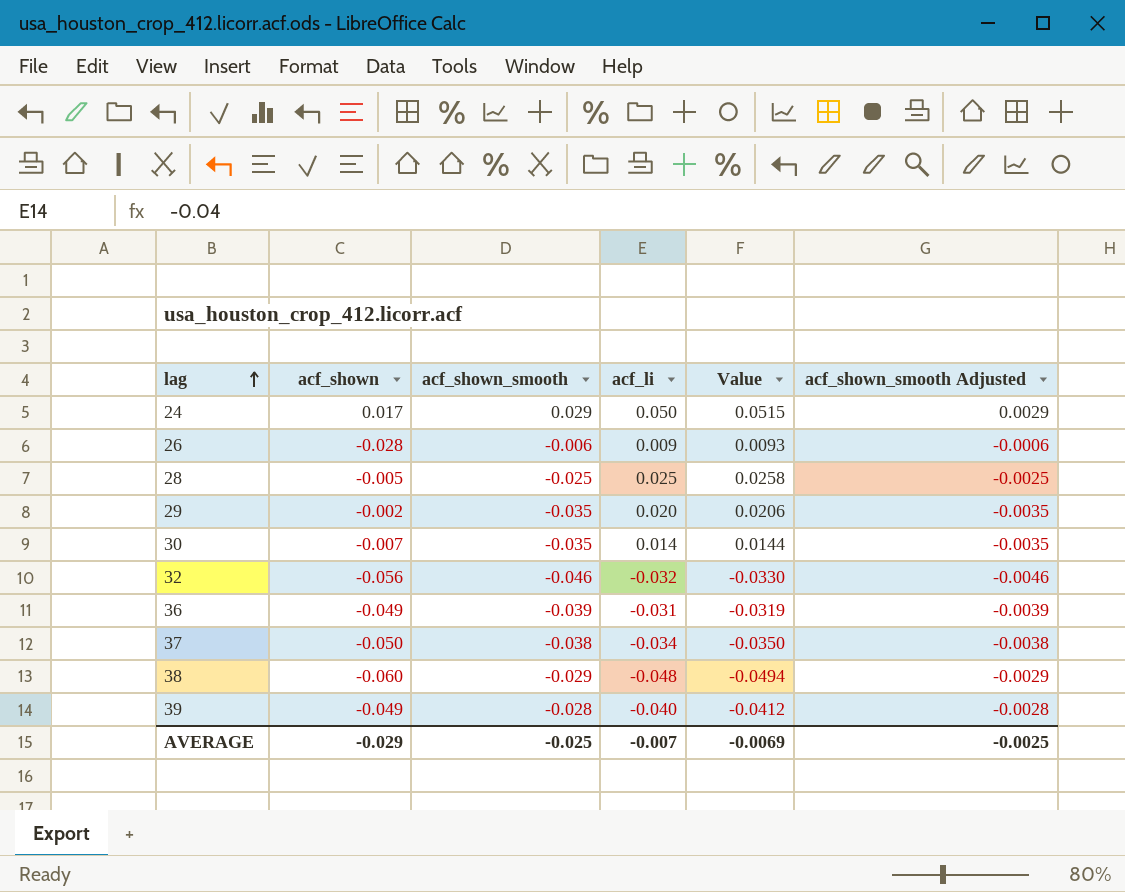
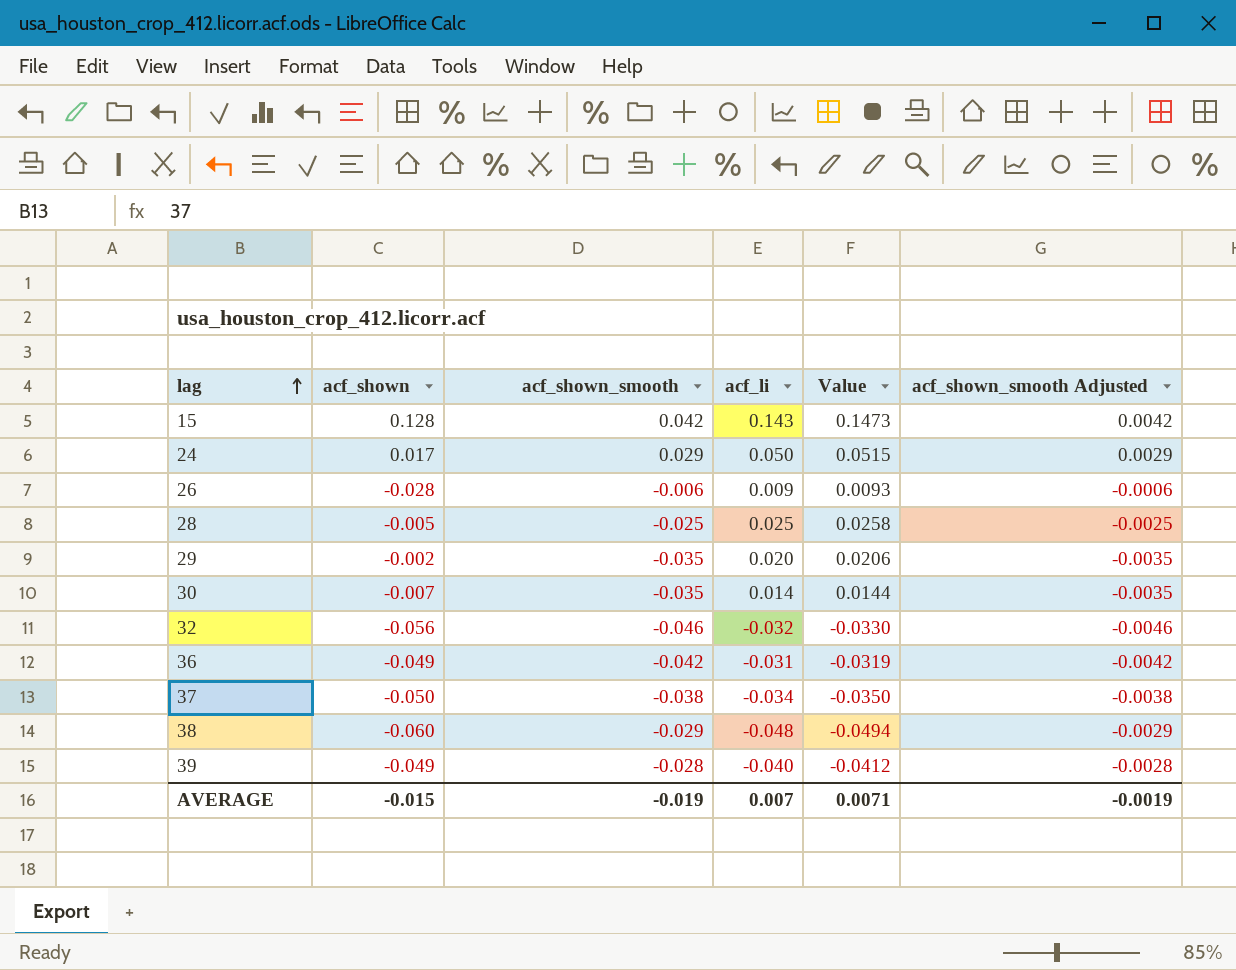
row 15: none -> 0.128 | 0.042 | 0.143 | 0.1473 | 0.0042
36 | acf_shown_smooth: -0.039 -> -0.042
36 | acf_shown_smooth Adjusted: -0.0039 -> -0.0042
AVERAGE | acf_shown: -0.029 -> -0.015
AVERAGE | acf_shown_smooth: -0.025 -> -0.019
AVERAGE | acf_li: -0.007 -> 0.007
AVERAGE | Value: -0.0069 -> 0.0071
AVERAGE | acf_shown_smooth Adjusted: -0.0025 -> -0.0019

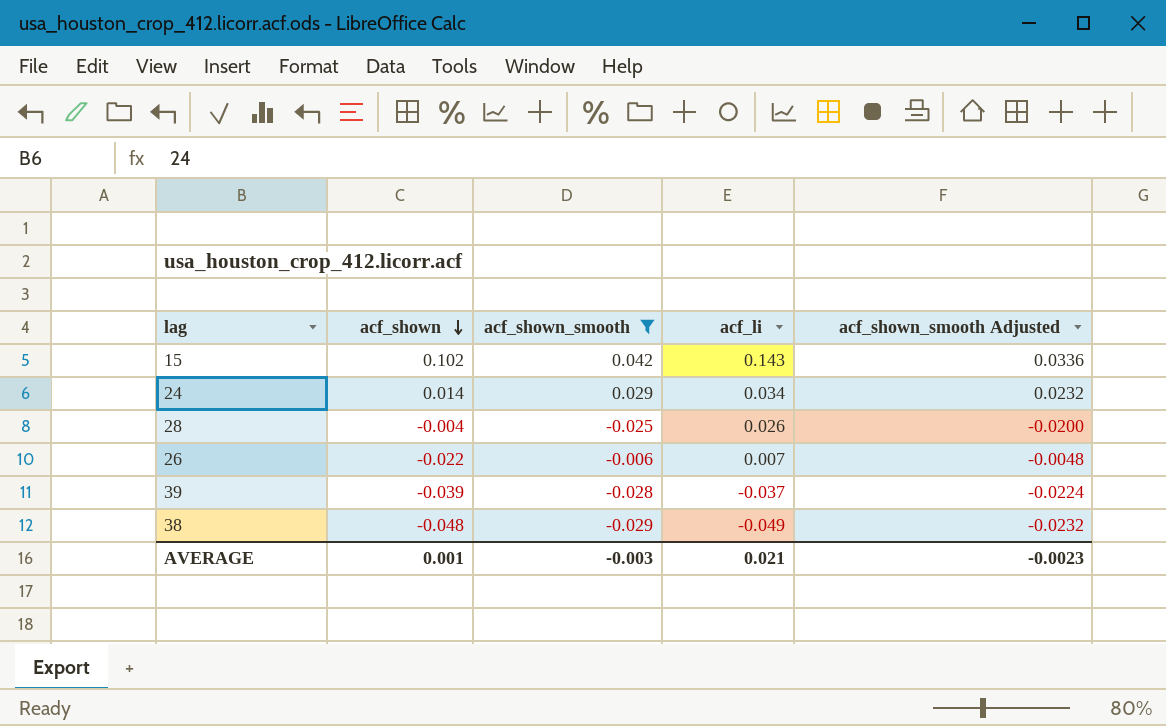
filter: none -> acf_shown_smooth >= -0.029
row order: lag ascending -> acf_shown descending
column Value | formula: [acf_li] * 1.03 -> none
column acf_shown_smooth Adjusted | formula: [acf_shown_smooth] * 0.1 -> [acf_shown_smooth] * 0.8
15 | acf_shown: 0.128 -> 0.102
24 | acf_shown: 0.017 -> 0.014
24 | acf_li: 0.050 -> 0.034
28 | acf_shown: -0.005 -> -0.004
28 | acf_li: 0.025 -> 0.026
26 | acf_shown: -0.028 -> -0.022
26 | acf_li: 0.009 -> 0.007
39 | acf_shown: -0.049 -> -0.039
39 | acf_li: -0.040 -> -0.037
38 | acf_shown: -0.060 -> -0.048
38 | acf_li: -0.048 -> -0.049
AVERAGE | acf_shown: -0.015 -> 0.001
AVERAGE | acf_shown_smooth: -0.019 -> -0.003
AVERAGE | acf_li: 0.007 -> 0.021
AVERAGE | acf_shown_smooth Adjusted: -0.0019 -> -0.0023

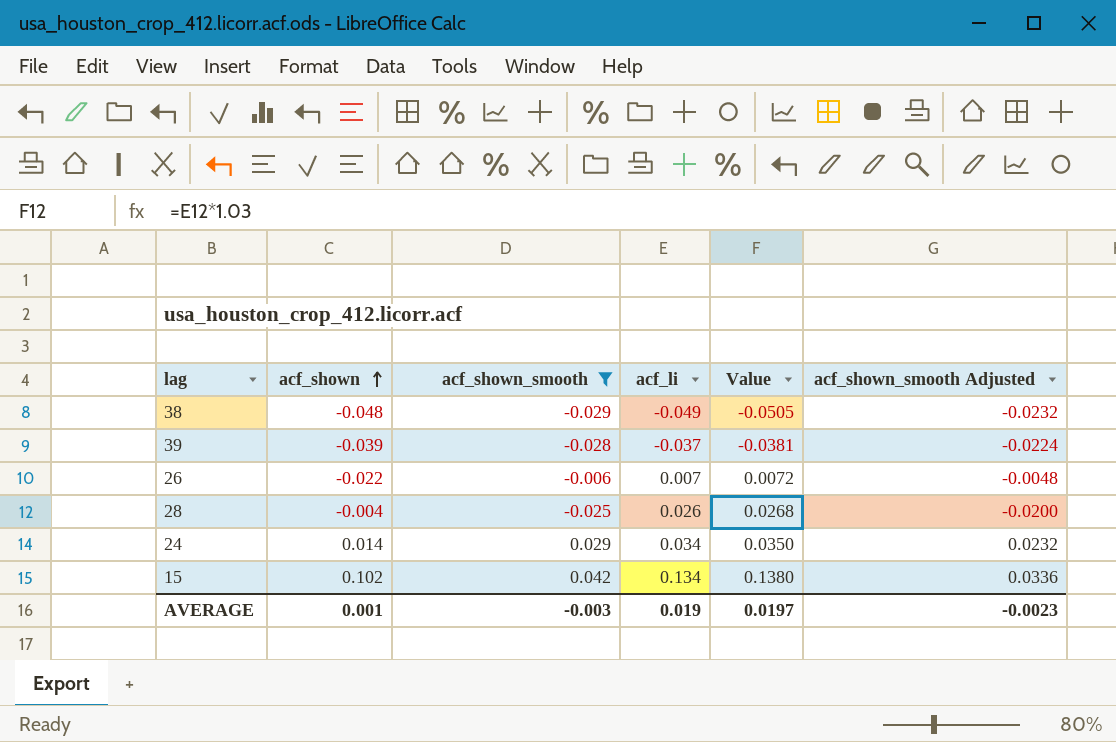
row order: acf_shown descending -> acf_shown ascending
column Value | formula: none -> [acf_li] * 1.03
15 | acf_li: 0.143 -> 0.134
AVERAGE | acf_li: 0.021 -> 0.019

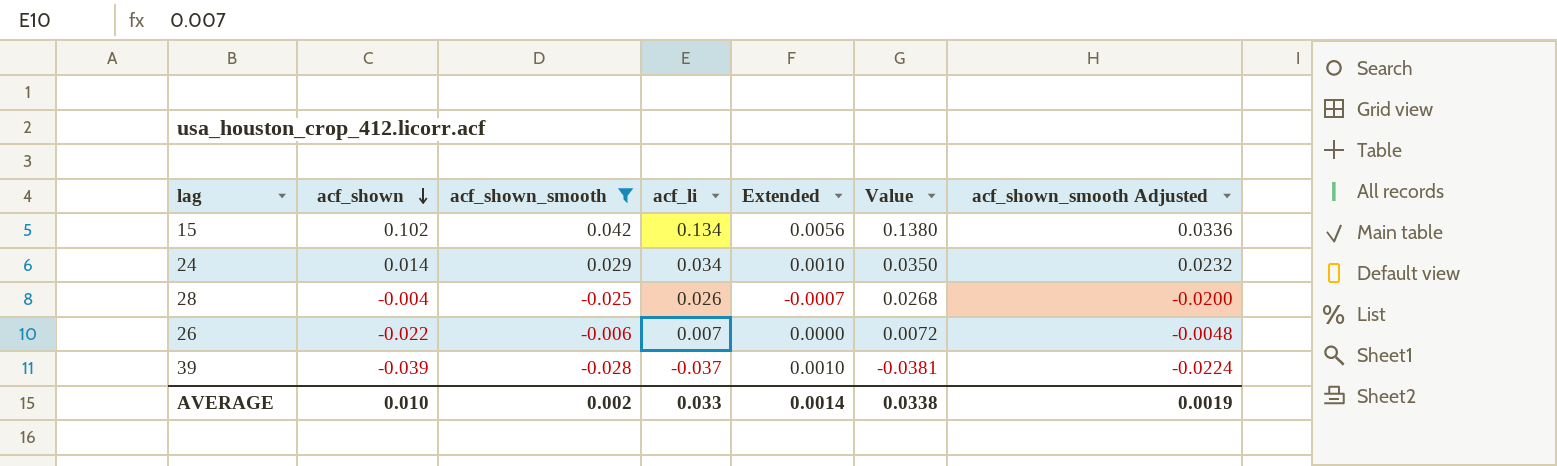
row order: acf_shown ascending -> acf_shown descending
column Extended | formula: none -> [acf_shown_smooth] * [acf_li]
row 38: -0.048 | -0.029 | -0.049 | -0.0505 | -0.0232 -> none
AVERAGE | acf_shown: 0.001 -> 0.010
AVERAGE | acf_shown_smooth: -0.003 -> 0.002
AVERAGE | acf_li: 0.019 -> 0.033
AVERAGE | Value: 0.0197 -> 0.0338
AVERAGE | acf_shown_smooth Adjusted: -0.0023 -> 0.0019

